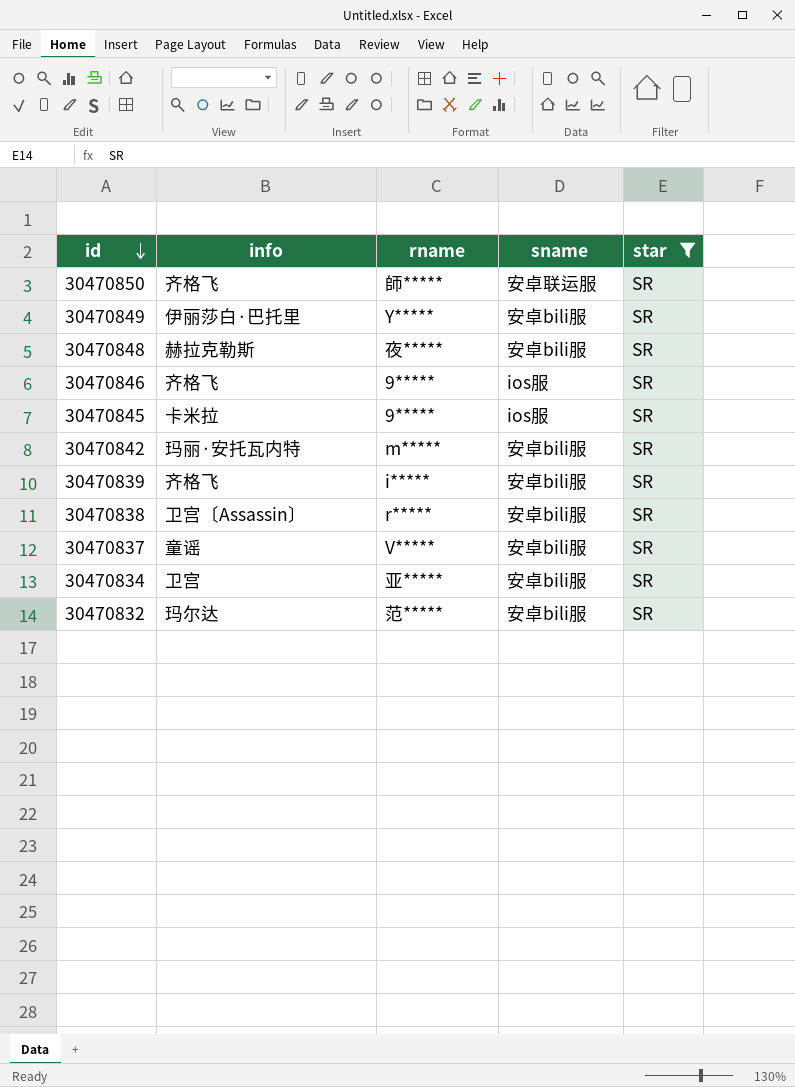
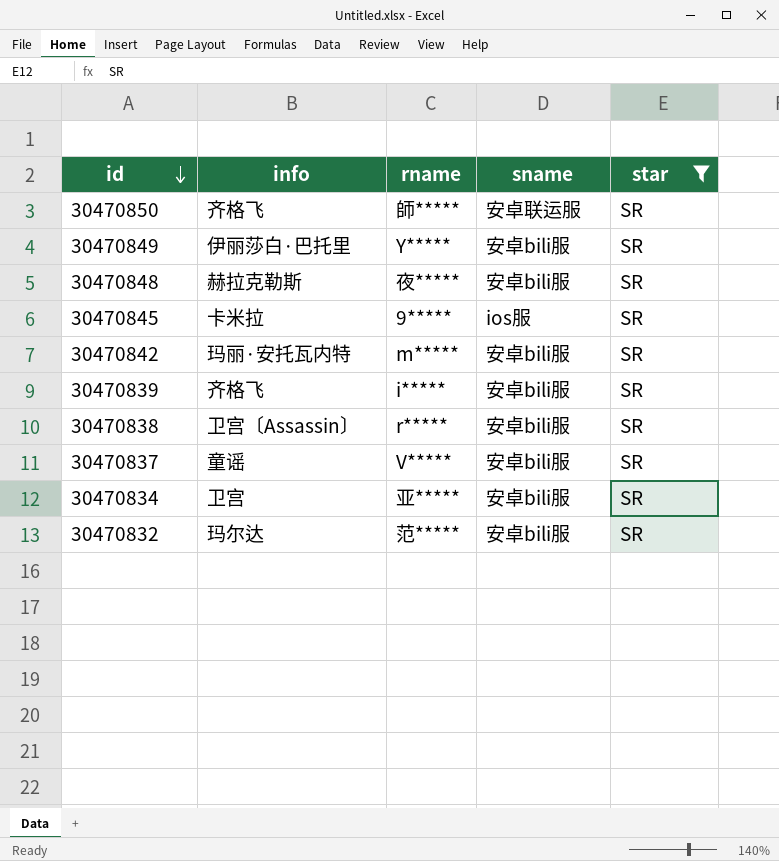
row 30470846: 齐格飞 | 9***** | ios服 | SR -> none

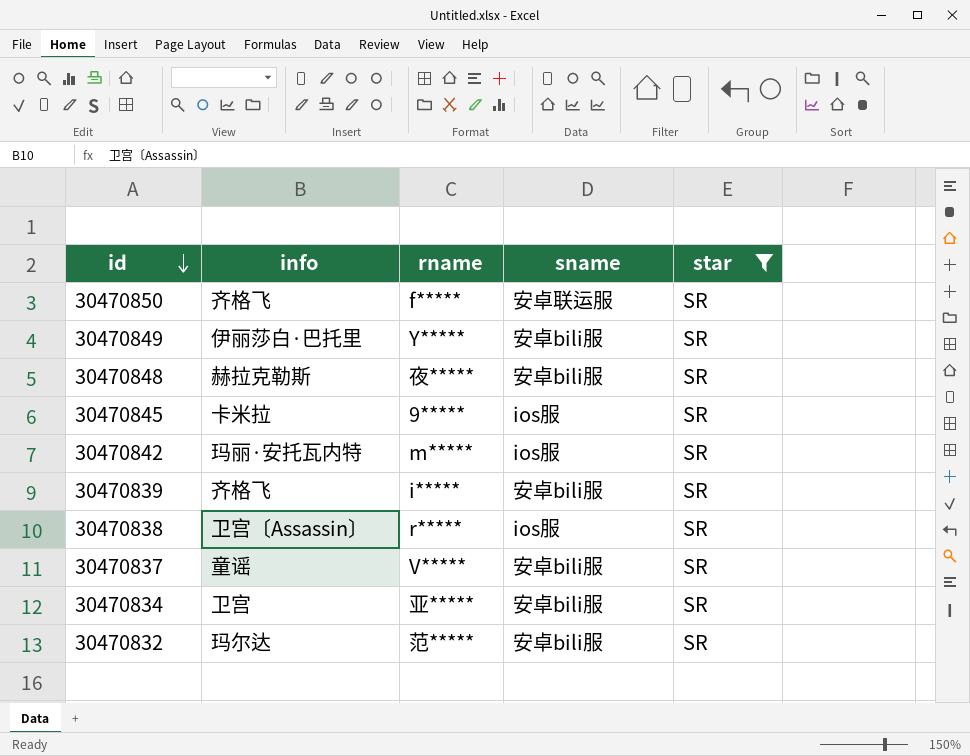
30470850 | rname: 師***** -> f*****
30470842 | sname: 安卓bili服 -> ios服
30470838 | sname: 安卓bili服 -> ios服

